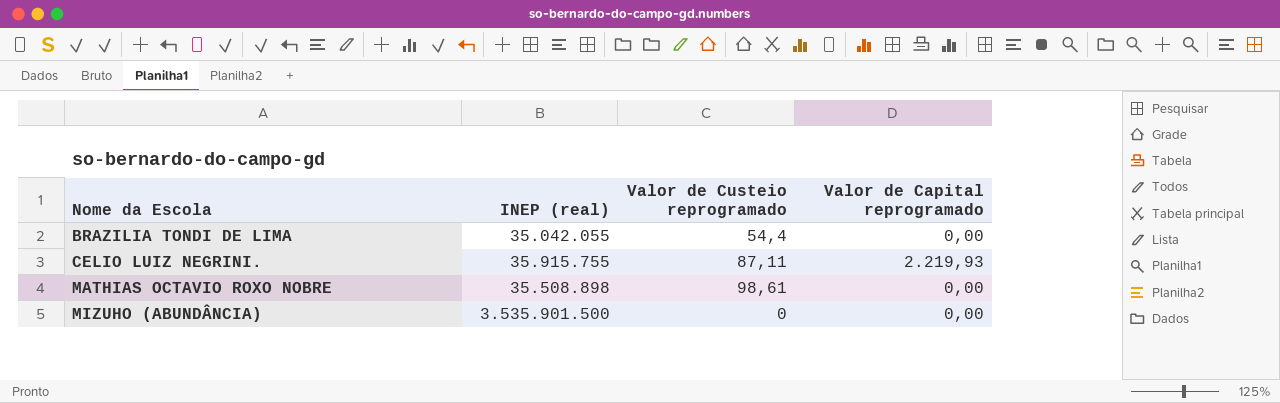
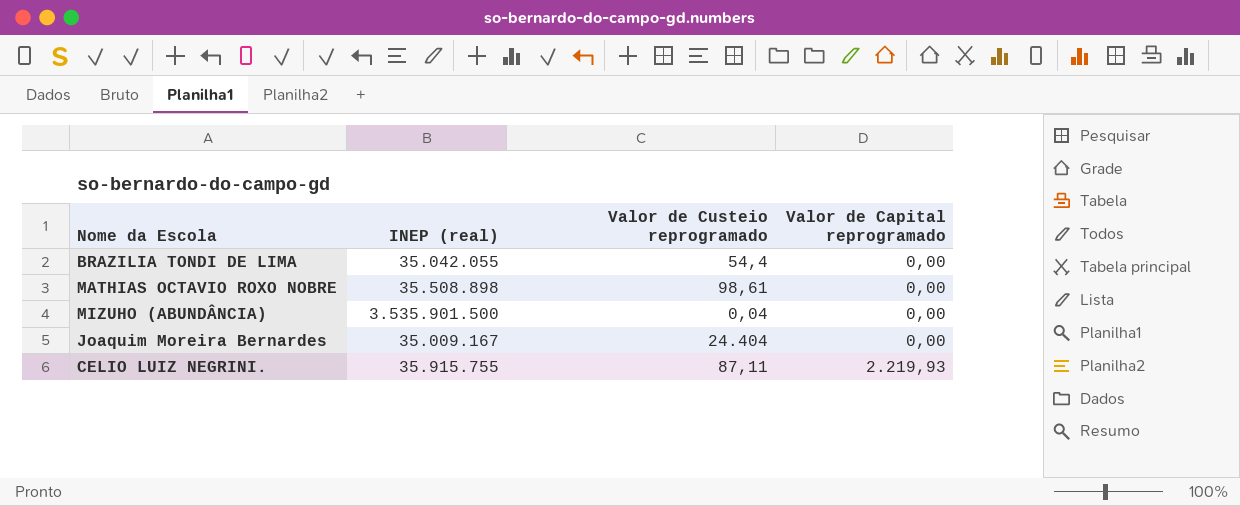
row order: Nome da Escola ascending -> Valor de Capital reprogramado ascending
MIZUHO (ABUNDÂNCIA) | Valor de Custeio reprogramado: 0 -> 0,04
row Joaquim Moreira Bernardes: none -> 35.009.167 | 24.404 | 0,00

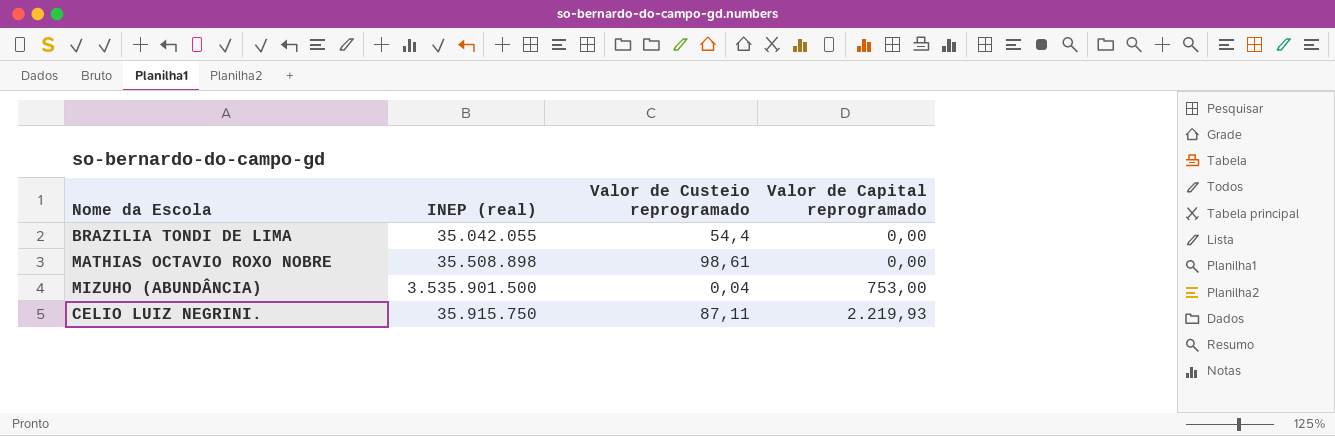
row Joaquim Moreira Bernardes: 35.009.167 | 24.404 | 0,00 -> none
MIZUHO (ABUNDÂNCIA) | Valor de Capital reprogramado: 0,00 -> 753,00
CELIO LUIZ NEGRINI. | INEP (real): 35.915.755 -> 35.915.750

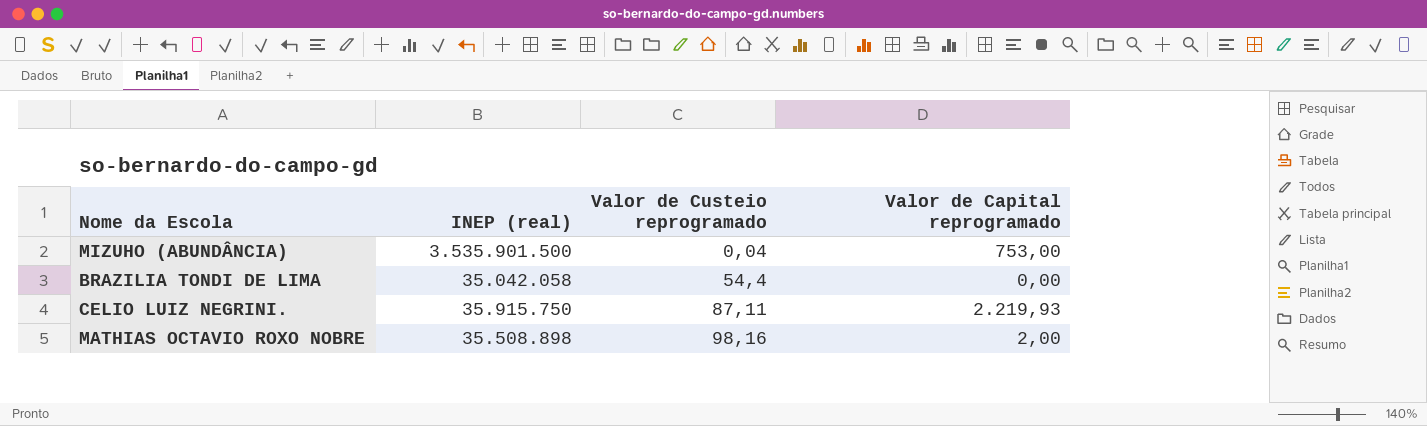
row order: Valor de Capital reprogramado ascending -> Valor de Custeio reprogramado ascending
BRAZILIA TONDI DE LIMA | INEP (real): 35.042.055 -> 35.042.058
MATHIAS OCTAVIO ROXO NOBRE | Valor de Custeio reprogramado: 98,61 -> 98,16
MATHIAS OCTAVIO ROXO NOBRE | Valor de Capital reprogramado: 0,00 -> 2,00

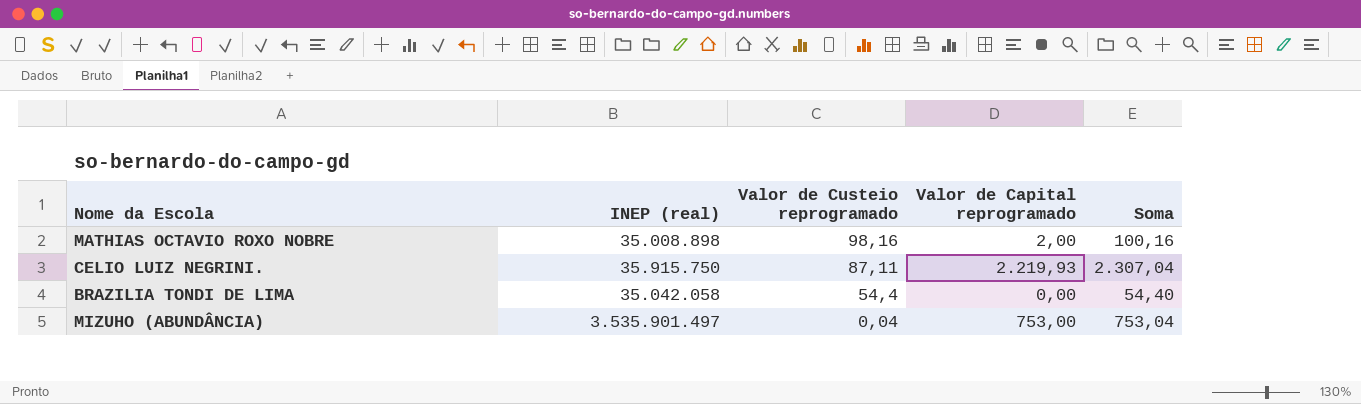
row order: Valor de Custeio reprogramado ascending -> Valor de Custeio reprogramado descending
column Soma | formula: none -> [Valor de Custeio reprogramado] + [Valor de Capital reprogramado]
MATHIAS OCTAVIO ROXO NOBRE | INEP (real): 35.508.898 -> 35.008.898
MIZUHO (ABUNDÂNCIA) | INEP (real): 3.535.901.500 -> 3.535.901.497

